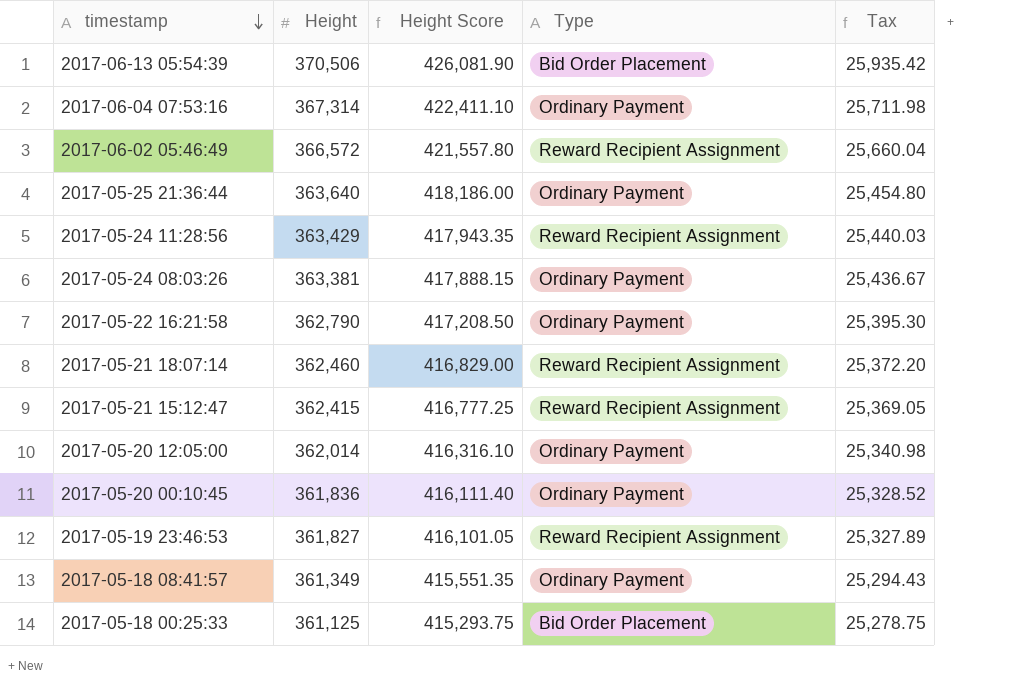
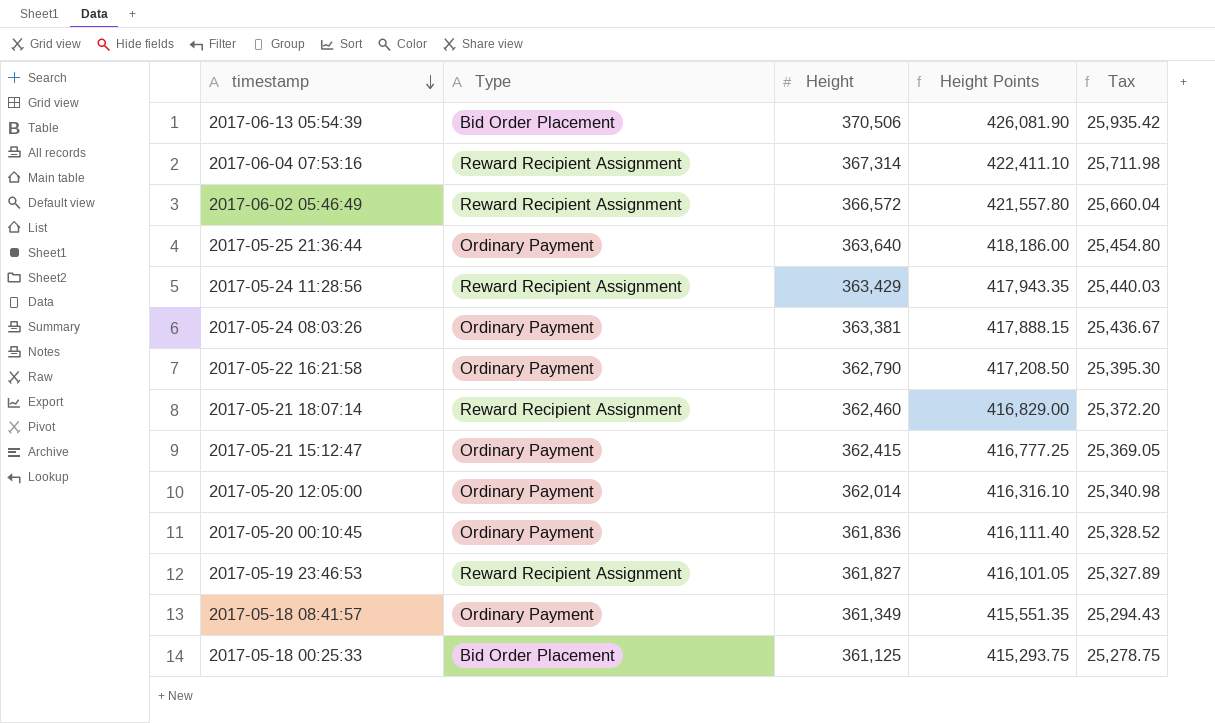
column Type | position: 4 -> 2
column name: Height Score -> Height Points
2017-06-04 07:53:16 | Type: Ordinary Payment -> Reward Recipient Assignment
2017-05-21 15:12:47 | Type: Reward Recipient Assignment -> Ordinary Payment

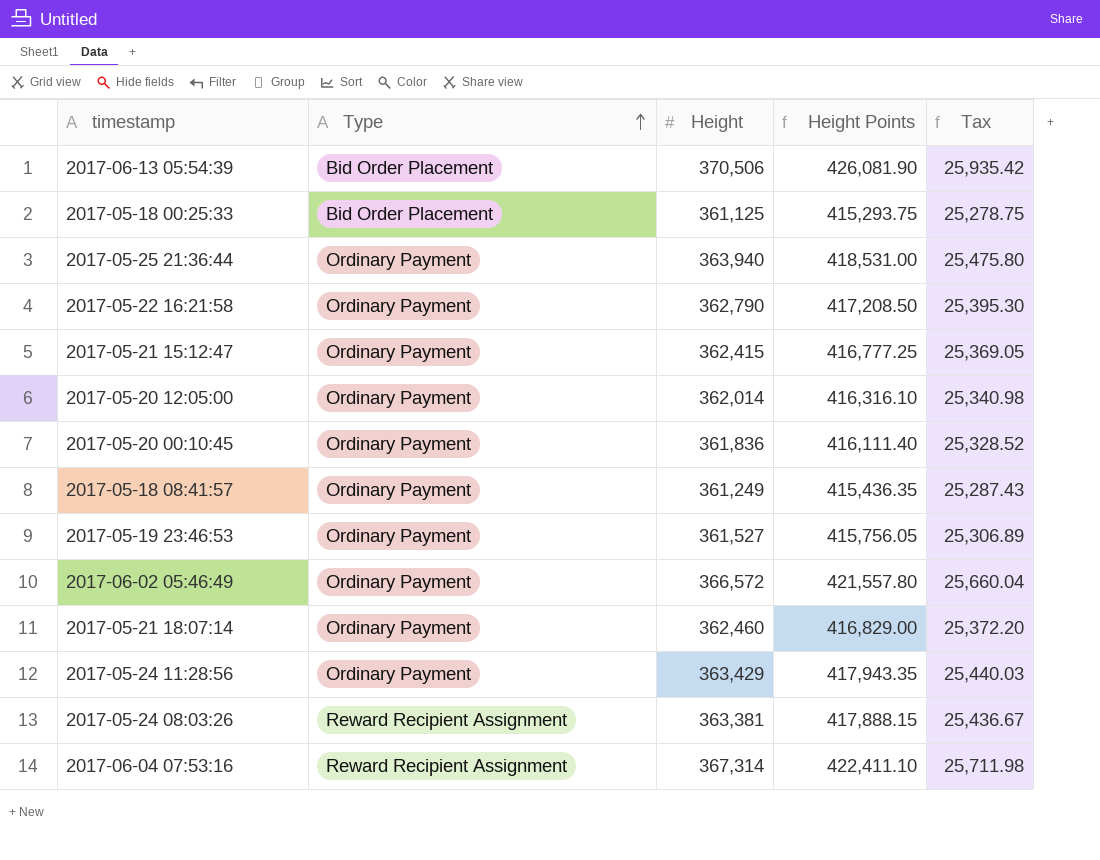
row order: timestamp descending -> Type ascending
2017-05-25 21:36:44 | Height: 363,640 -> 363,940
2017-05-25 21:36:44 | Height Points: 418,186.00 -> 418,531.00
2017-05-25 21:36:44 | Tax: 25,454.80 -> 25,475.80
2017-05-18 08:41:57 | Height: 361,349 -> 361,249
2017-05-18 08:41:57 | Height Points: 415,551.35 -> 415,436.35
2017-05-18 08:41:57 | Tax: 25,294.43 -> 25,287.43
2017-05-19 23:46:53 | Type: Reward Recipient Assignment -> Ordinary Payment
2017-05-19 23:46:53 | Height: 361,827 -> 361,527
2017-05-19 23:46:53 | Height Points: 416,101.05 -> 415,756.05
2017-05-19 23:46:53 | Tax: 25,327.89 -> 25,306.89
2017-06-02 05:46:49 | Type: Reward Recipient Assignment -> Ordinary Payment
2017-05-21 18:07:14 | Type: Reward Recipient Assignment -> Ordinary Payment
2017-05-24 11:28:56 | Type: Reward Recipient Assignment -> Ordinary Payment
2017-05-24 08:03:26 | Type: Ordinary Payment -> Reward Recipient Assignment

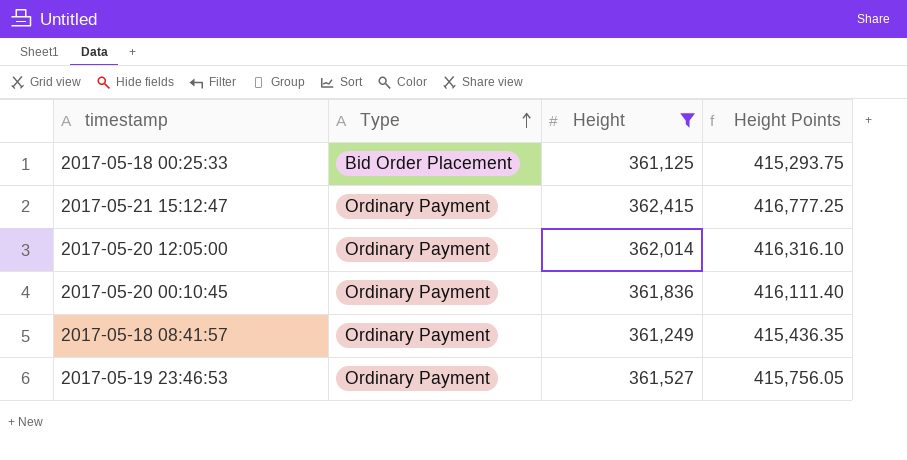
filter: none -> Height <= 362,415
column Tax | formula: [Height] * 0.07 -> none

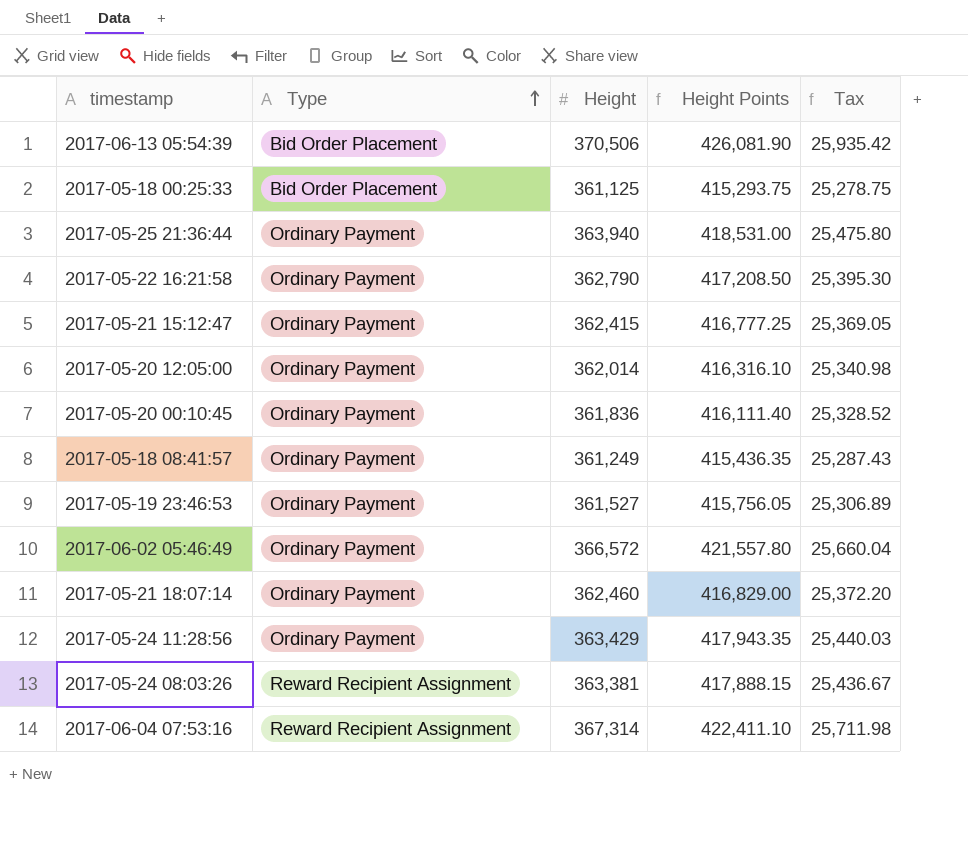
filter: Height <= 362,415 -> none
column Tax | formula: none -> [Height] * 0.07

